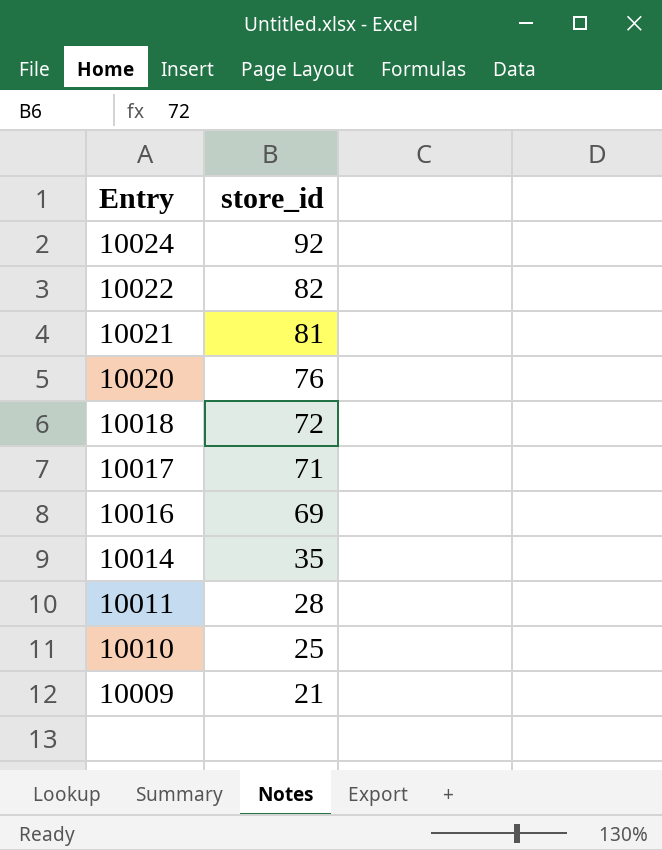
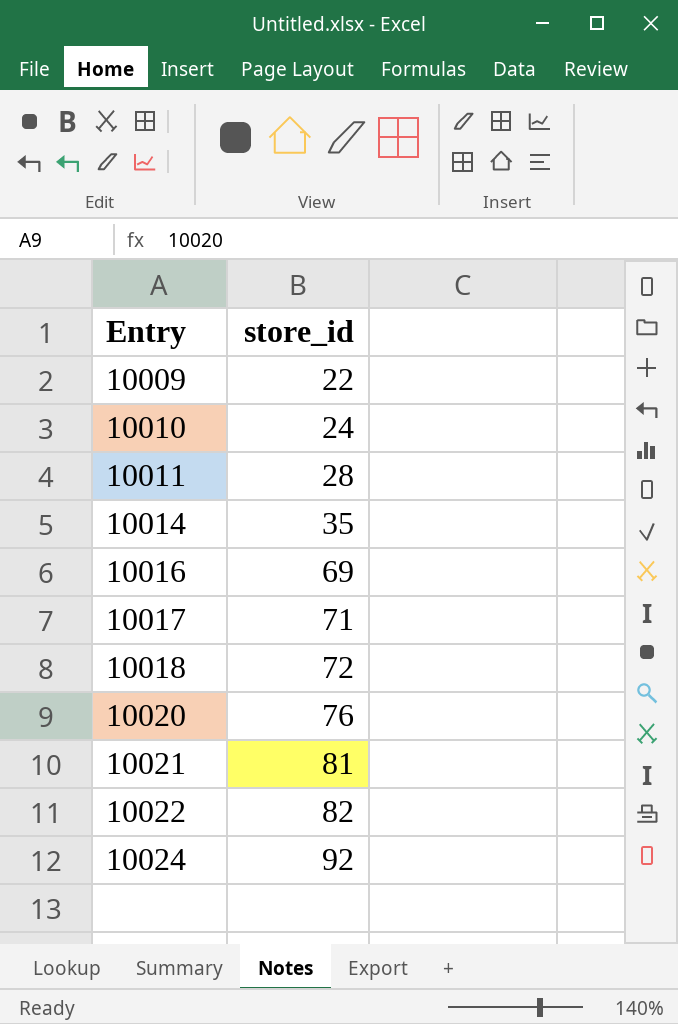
row order: Entry descending -> Entry ascending
10009 | store_id: 21 -> 22
10010 | store_id: 25 -> 24

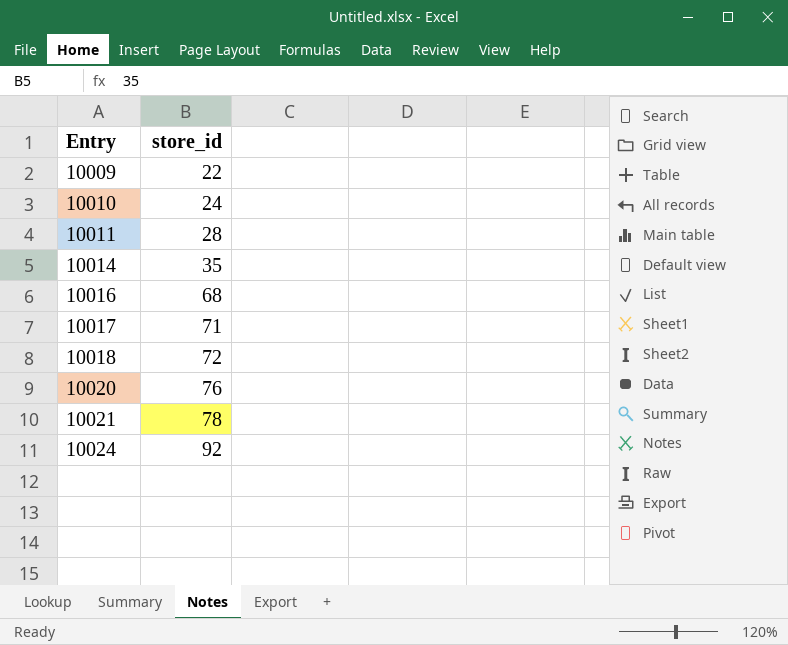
row 10022: 82 -> none
10016 | store_id: 69 -> 68
10021 | store_id: 81 -> 78

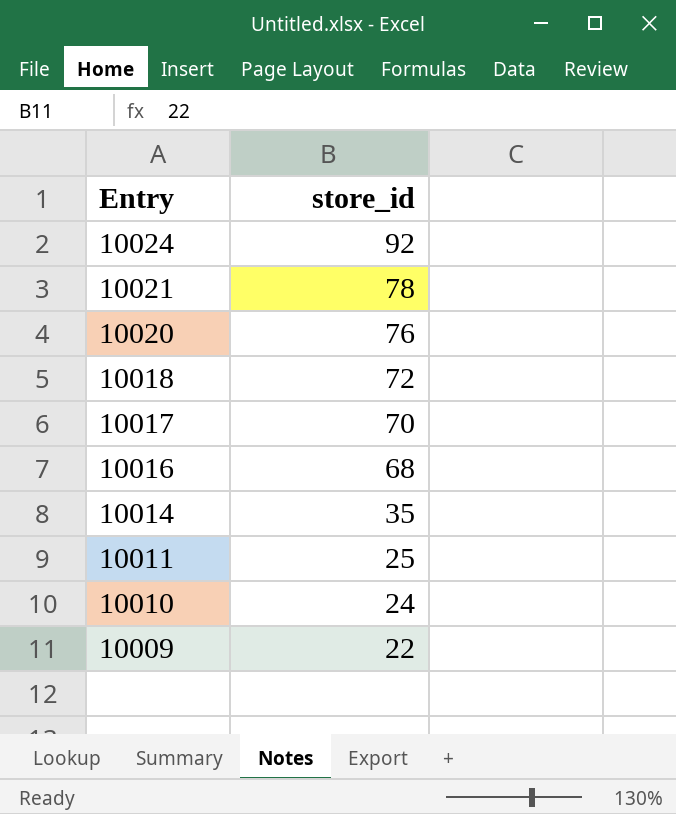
row order: Entry ascending -> Entry descending
10017 | store_id: 71 -> 70
10011 | store_id: 28 -> 25

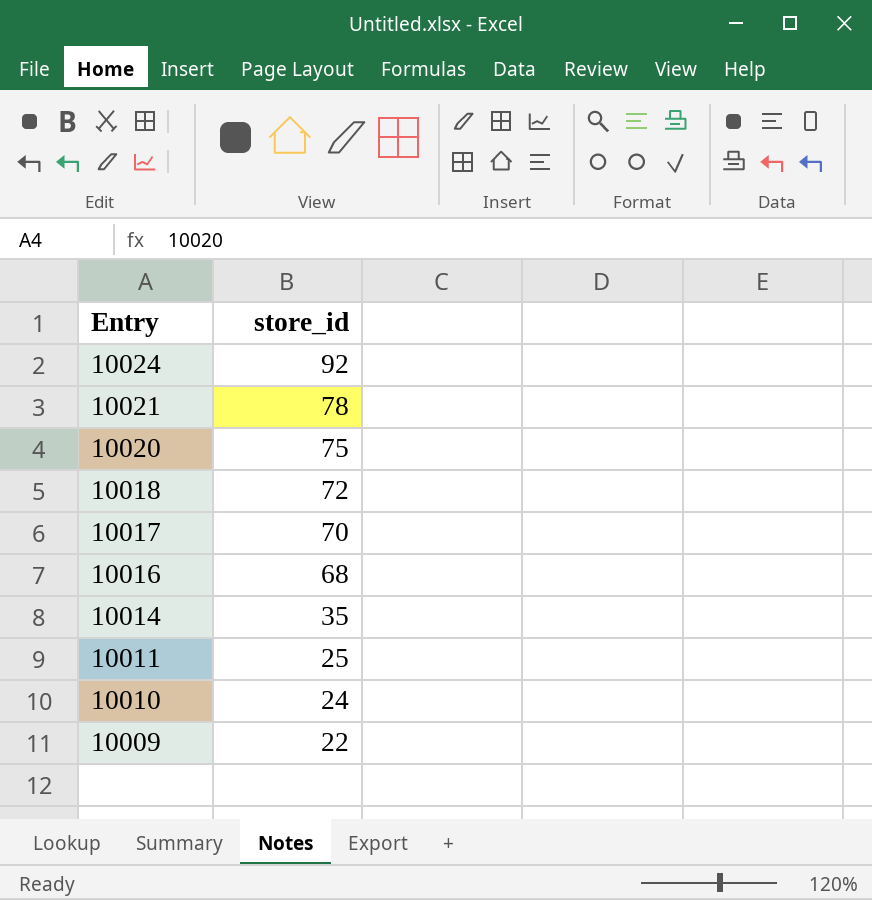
10020 | store_id: 76 -> 75

